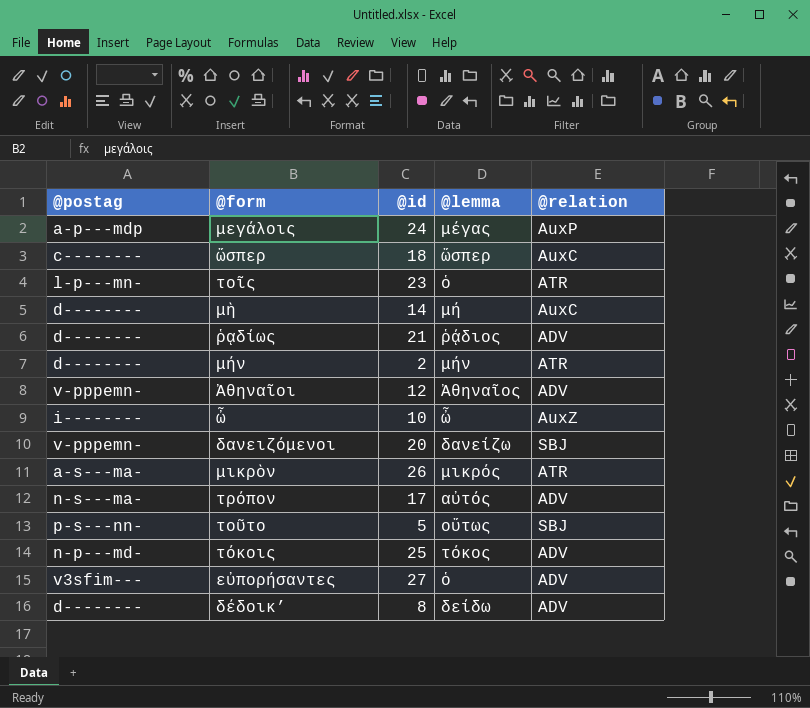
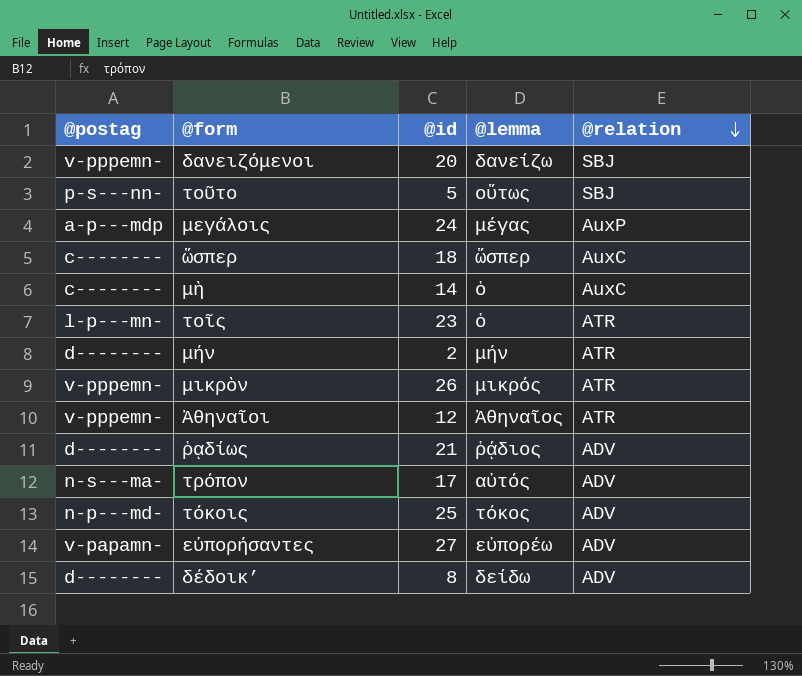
row order: none -> @relation descending
row ὦ: i-------- | 10 | ὦ | AuxZ -> none
μὴ | @postag: d-------- -> c--------
μὴ | @lemma: μή -> ὁ
μικρὸν | @postag: a-s---ma- -> v-pppemn-
Ἀθηναῖοι | @relation: ADV -> ATR
εὐπορήσαντες | @postag: v3sfim--- -> v-papamn-
εὐπορήσαντες | @lemma: ὁ -> εὐπορέω

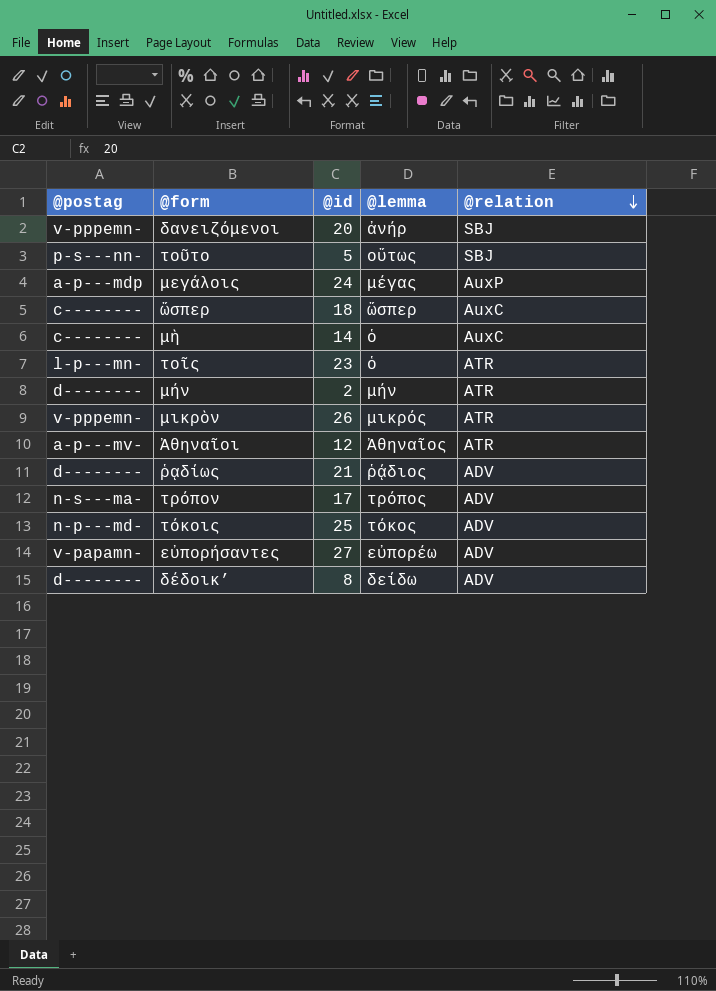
δανειζόμενοι | @lemma: δανείζω -> ἀνήρ
Ἀθηναῖοι | @postag: v-pppemn- -> a-p---mv-
τρόπον | @lemma: αὐτός -> τρόπος

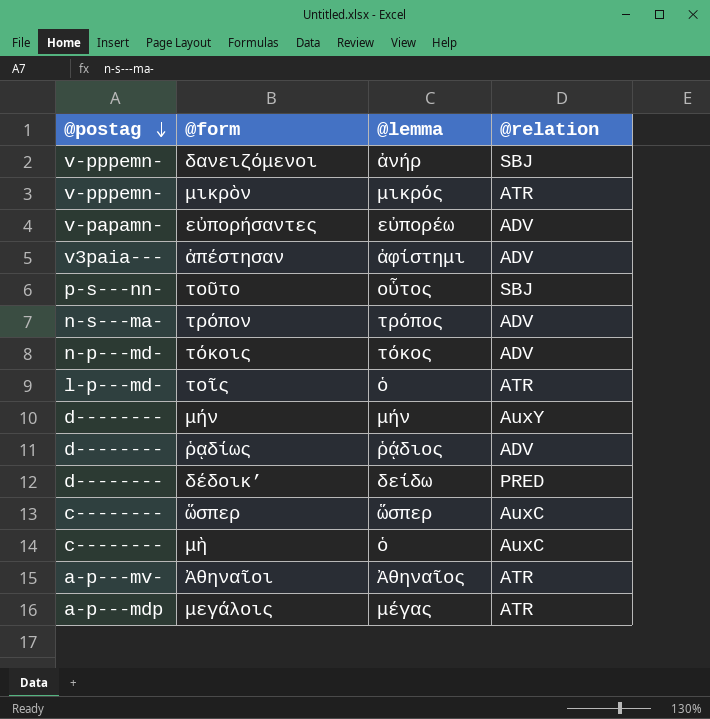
row order: @relation descending -> @postag descending
column @id | position: 3 -> none
row ἀπέστησαν: none -> v3paia--- | ἀφίστημι | ADV
τοῦτο | @lemma: οὕτως -> οὗτος
τοῖς | @postag: l-p---mn- -> l-p---md-
μήν | @relation: ATR -> AuxY
δέδοικ’ | @relation: ADV -> PRED
μεγάλοις | @relation: AuxP -> ATR

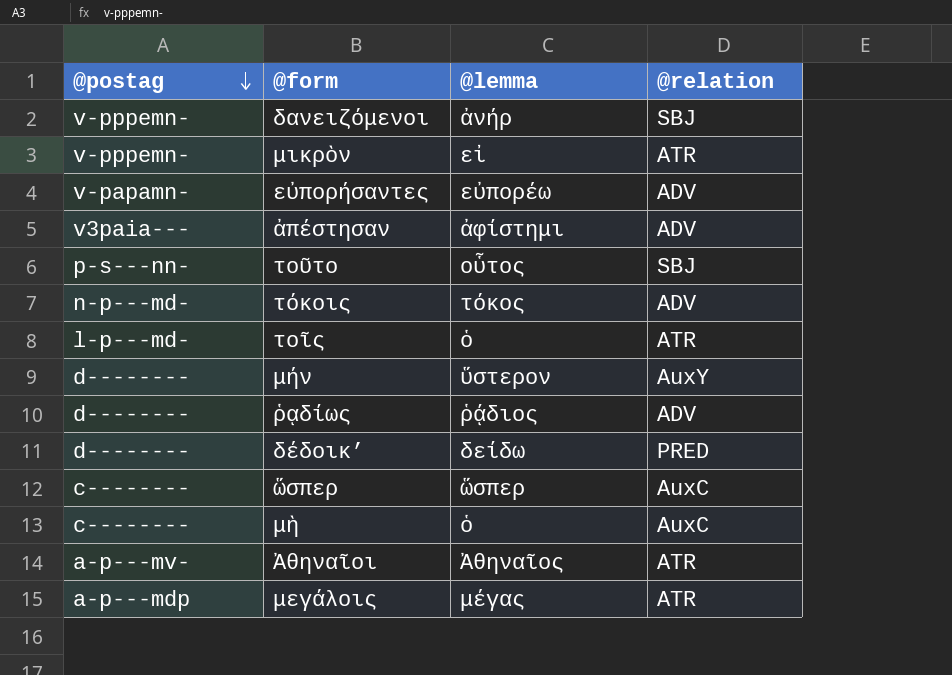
row τρόπον: n-s---ma- | τρόπος | ADV -> none
μικρὸν | @lemma: μικρός -> εἰ
μήν | @lemma: μήν -> ὕστερον

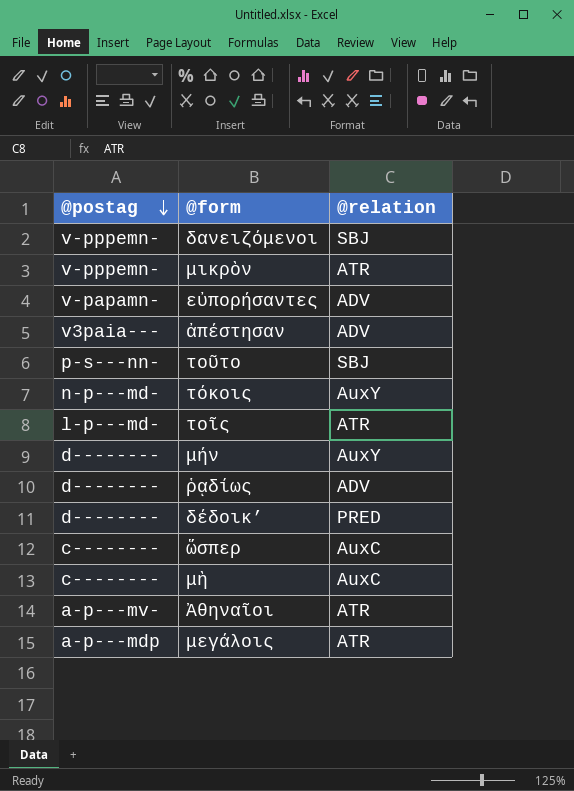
column @lemma | position: 3 -> none
τόκοις | @relation: ADV -> AuxY

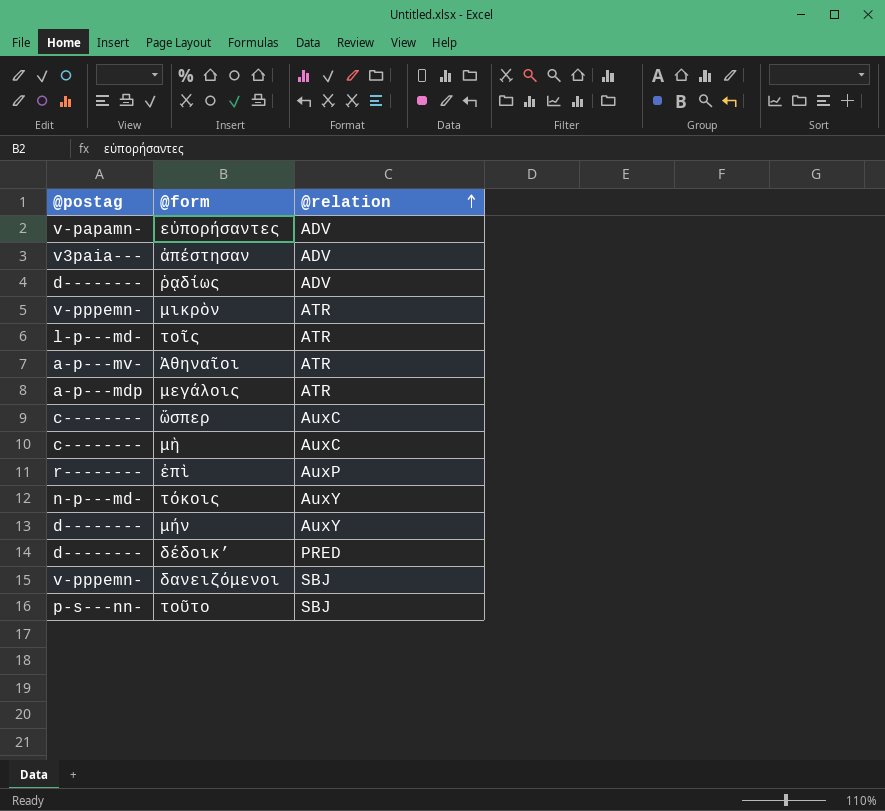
row order: @postag descending -> @relation ascending
row ἐπὶ: none -> r-------- | AuxP

